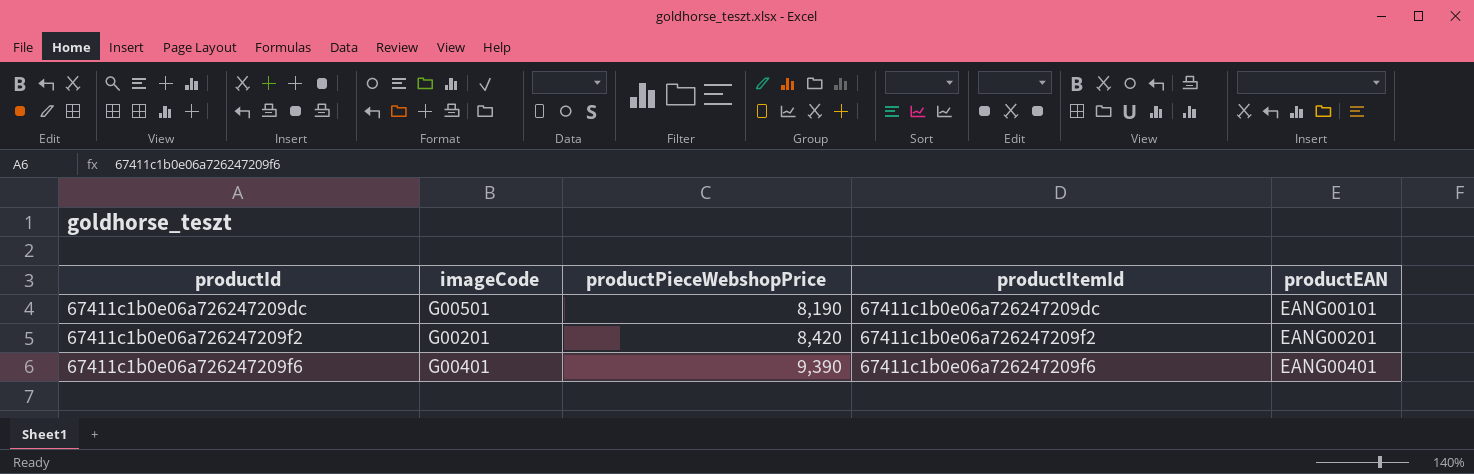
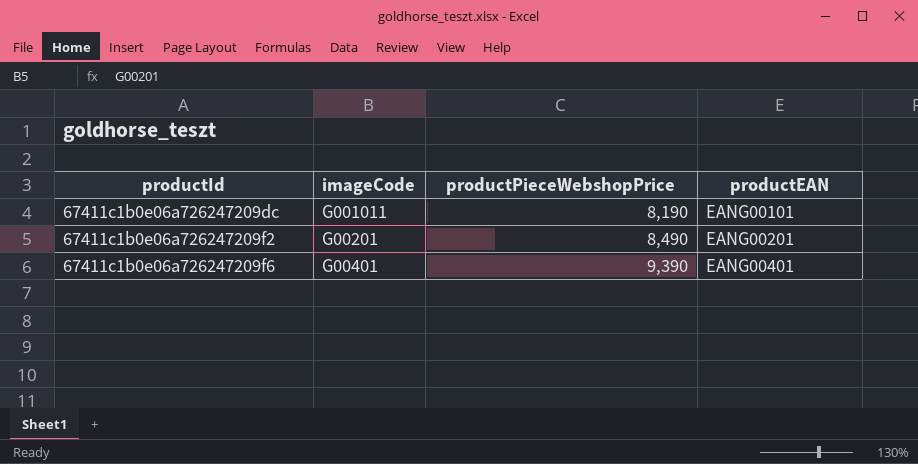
column productItemId | position: 4 -> none
67411c1b0e06a726247209dc | imageCode: G00501 -> G001011
67411c1b0e06a726247209f2 | productPieceWebshopPrice: 8,420 -> 8,490

